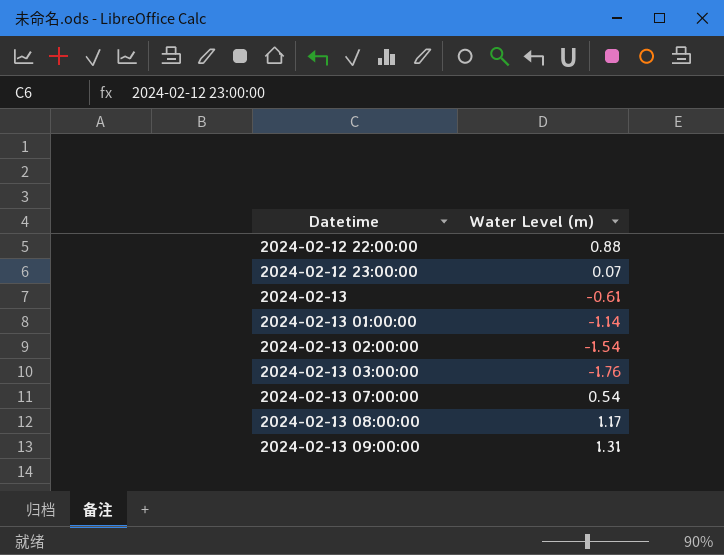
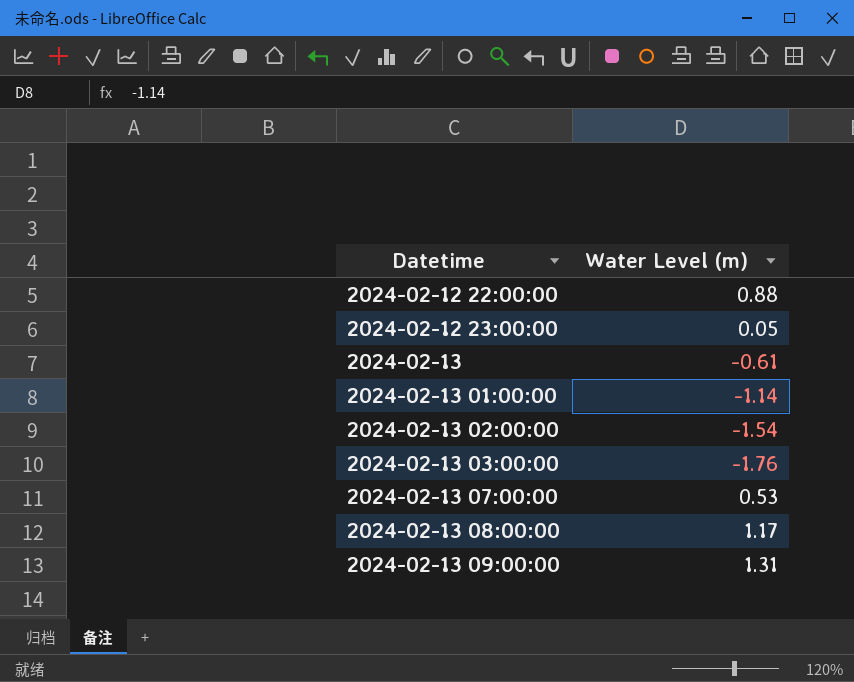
2024-02-12 23:00:00 | Water Level (m): 0.07 -> 0.05
2024-02-13 07:00:00 | Water Level (m): 0.54 -> 0.53

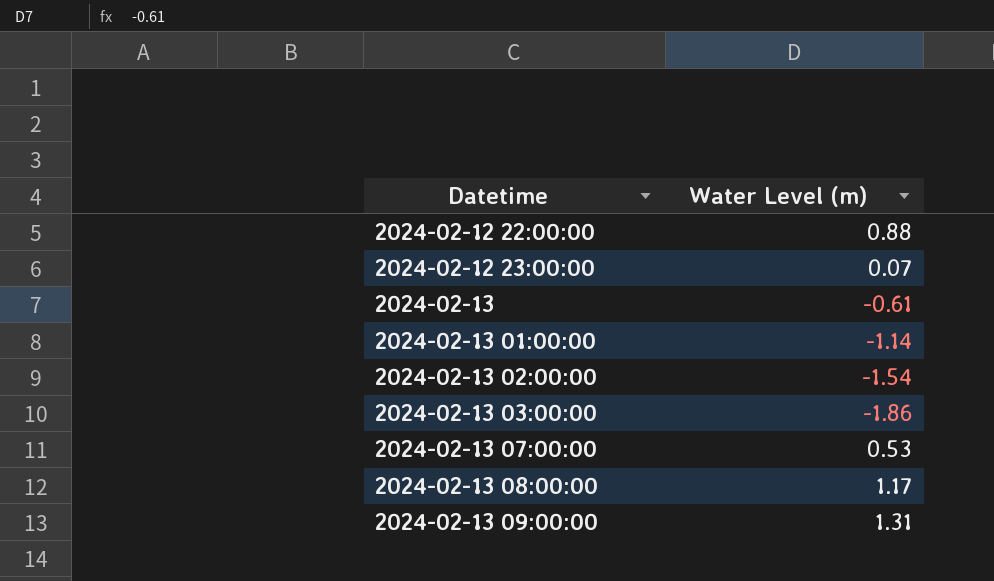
2024-02-12 23:00:00 | Water Level (m): 0.05 -> 0.07
2024-02-13 03:00:00 | Water Level (m): -1.76 -> -1.86

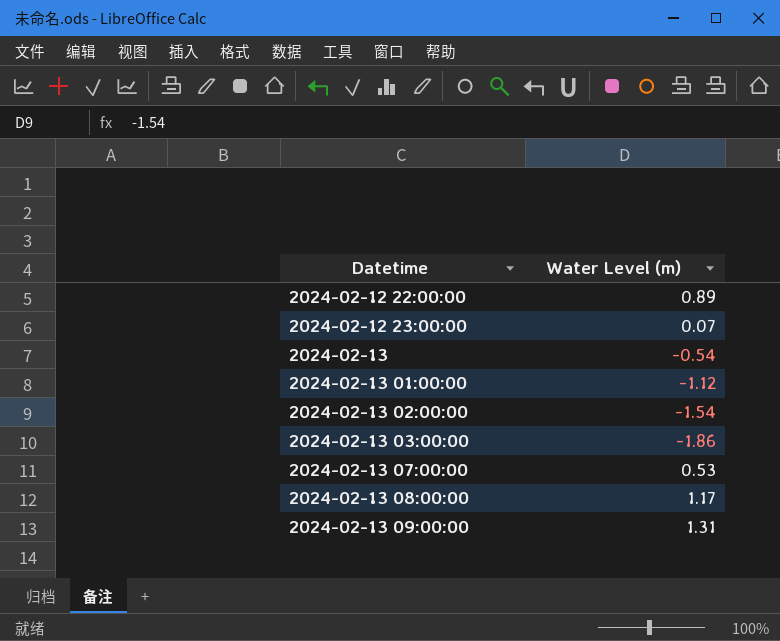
2024-02-12 22:00:00 | Water Level (m): 0.88 -> 0.89
2024-02-13 | Water Level (m): -0.61 -> -0.54
2024-02-13 01:00:00 | Water Level (m): -1.14 -> -1.12

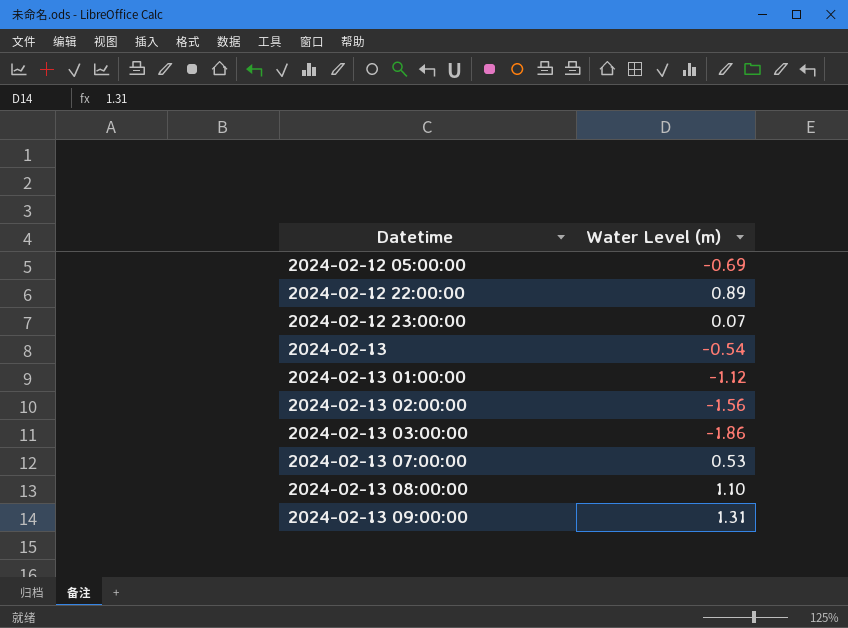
row 2024-02-12 05:00:00: none -> -0.69
2024-02-13 02:00:00 | Water Level (m): -1.54 -> -1.56
2024-02-13 08:00:00 | Water Level (m): 1.17 -> 1.10

